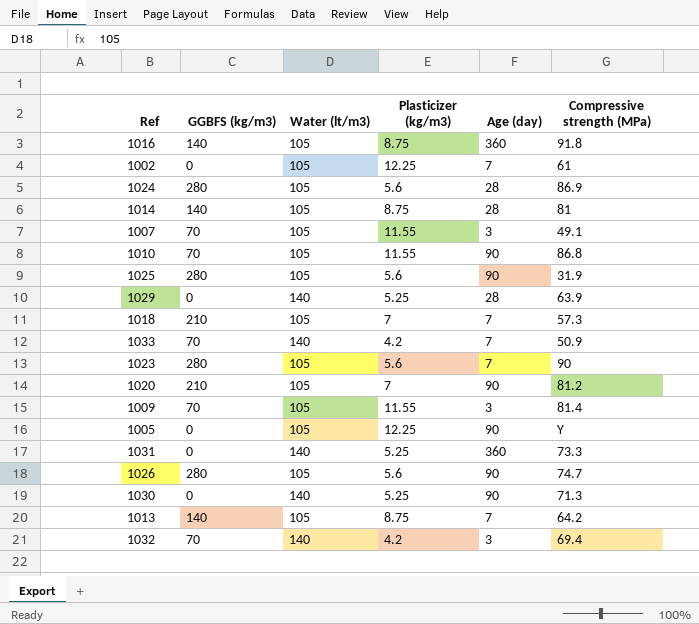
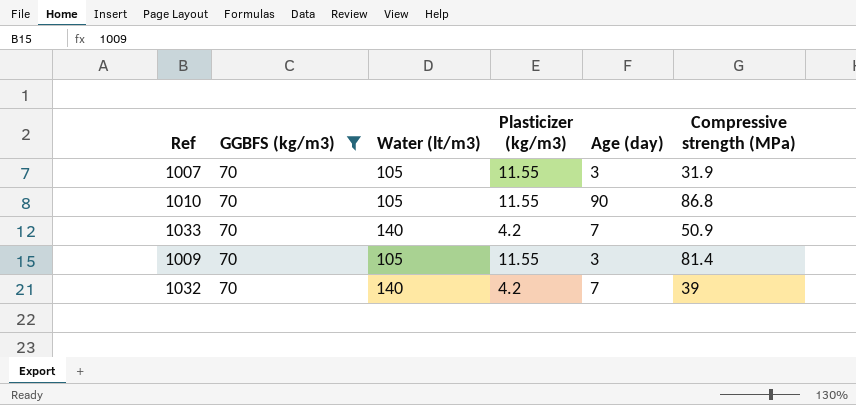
filter: none -> GGBFS (kg/m3) = 70
1007 | Compressive strength (MPa): 49.1 -> 31.9
1032 | Age (day): 3 -> 7
1032 | Compressive strength (MPa): 69.4 -> 39

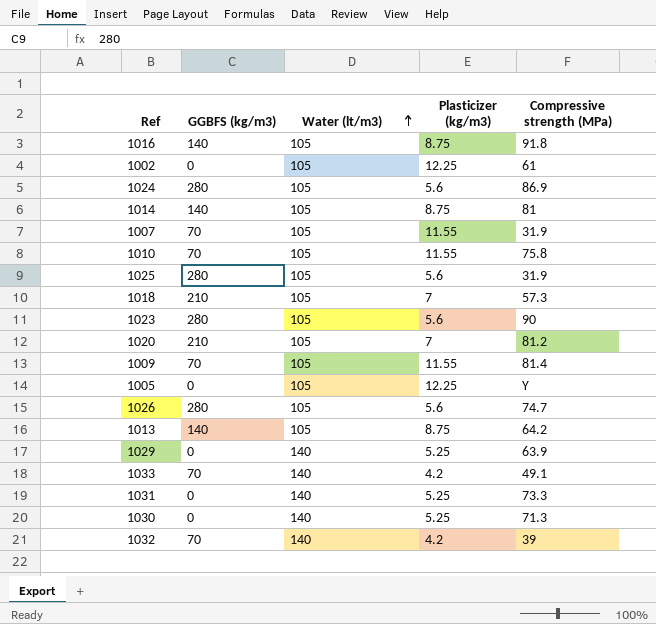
filter: GGBFS (kg/m3) = 70 -> none
row order: none -> Water (lt/m3) ascending
column Age (day) | position: 5 -> none
1010 | Compressive strength (MPa): 86.8 -> 75.8
1033 | Compressive strength (MPa): 50.9 -> 49.1

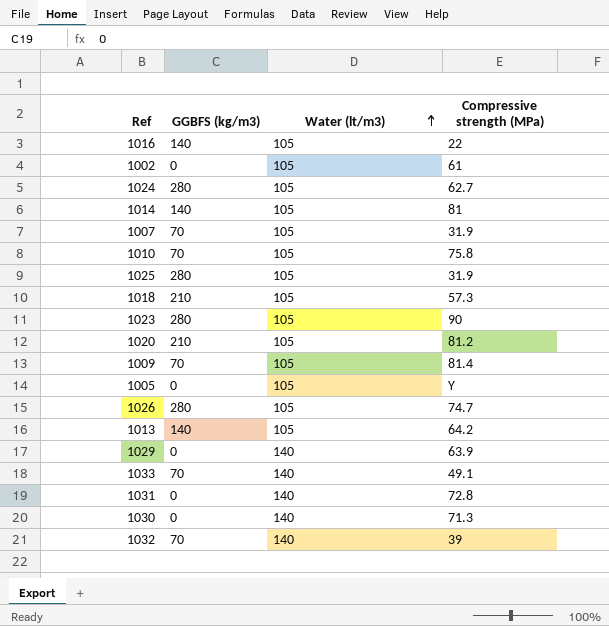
column Plasticizer (kg/m3) | position: 4 -> none
1016 | Compressive strength (MPa): 91.8 -> 22
1024 | Compressive strength (MPa): 86.9 -> 62.7
1031 | Compressive strength (MPa): 73.3 -> 72.8

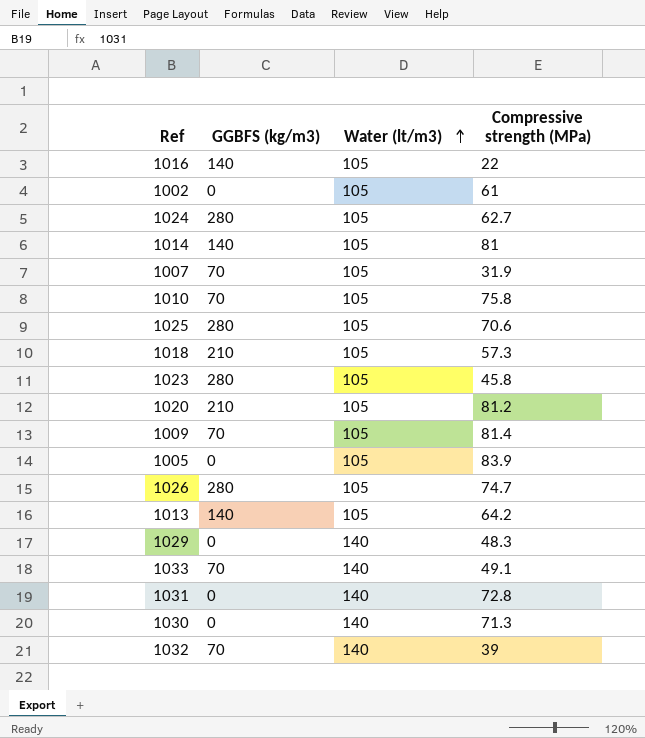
1025 | Compressive strength (MPa): 31.9 -> 70.6
1023 | Compressive strength (MPa): 90 -> 45.8
1005 | Compressive strength (MPa): Y -> 83.9
1029 | Compressive strength (MPa): 63.9 -> 48.3

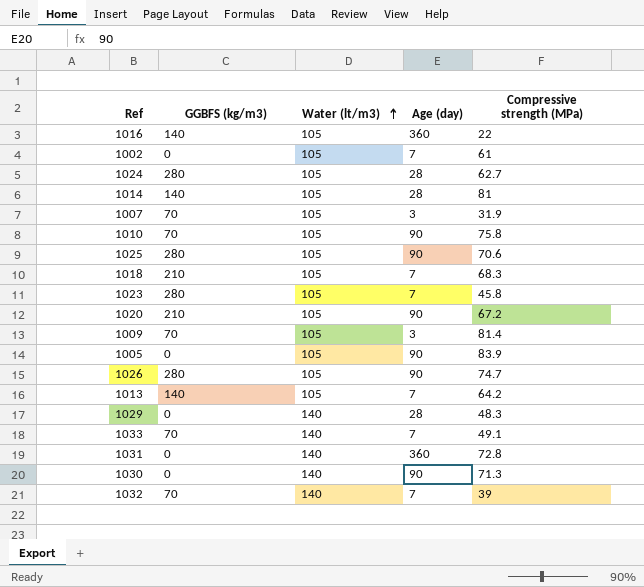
column Age (day) | position: none -> 4
1018 | Compressive strength (MPa): 57.3 -> 68.3
1020 | Compressive strength (MPa): 81.2 -> 67.2

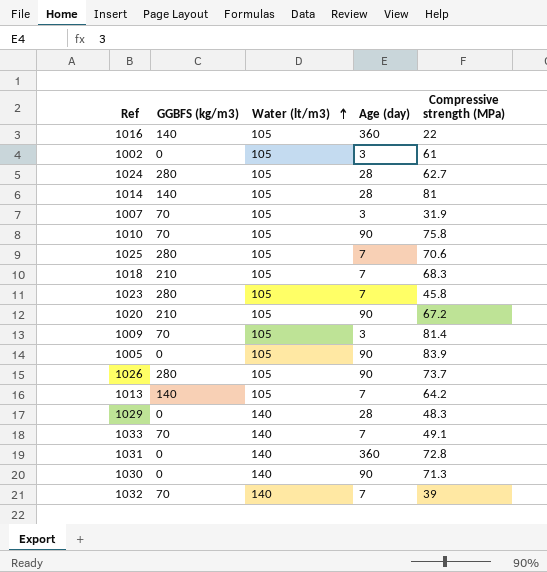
1002 | Age (day): 7 -> 3
1025 | Age (day): 90 -> 7
1026 | Compressive strength (MPa): 74.7 -> 73.7

